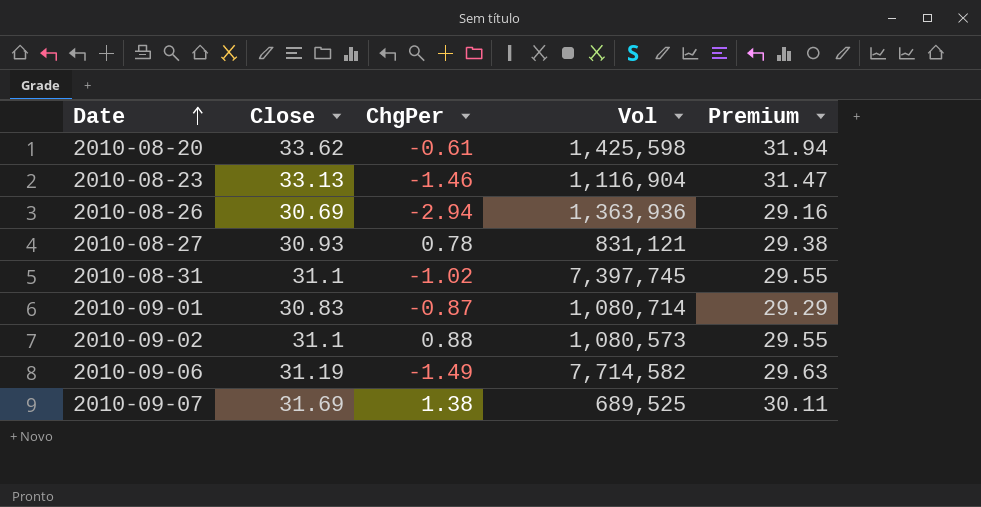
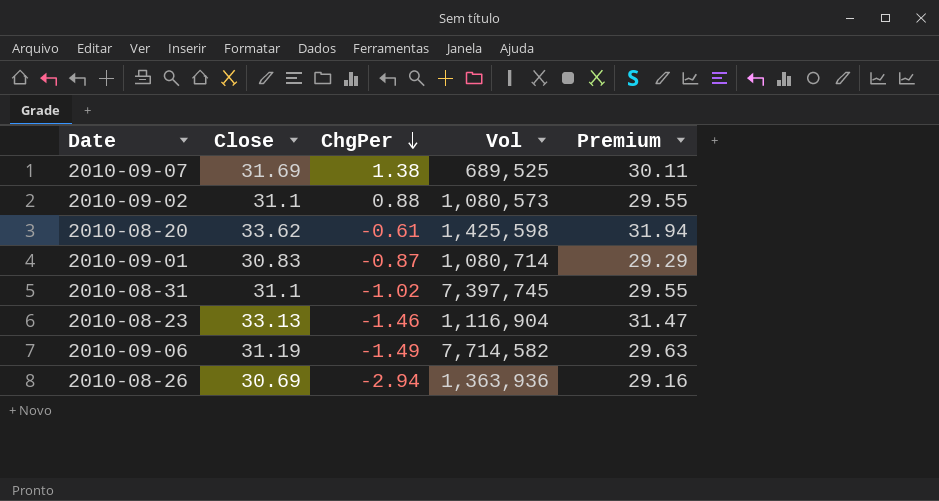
row order: Date ascending -> ChgPer descending
row 2010-08-27: 30.93 | 0.78 | 831,121 | 29.38 -> none

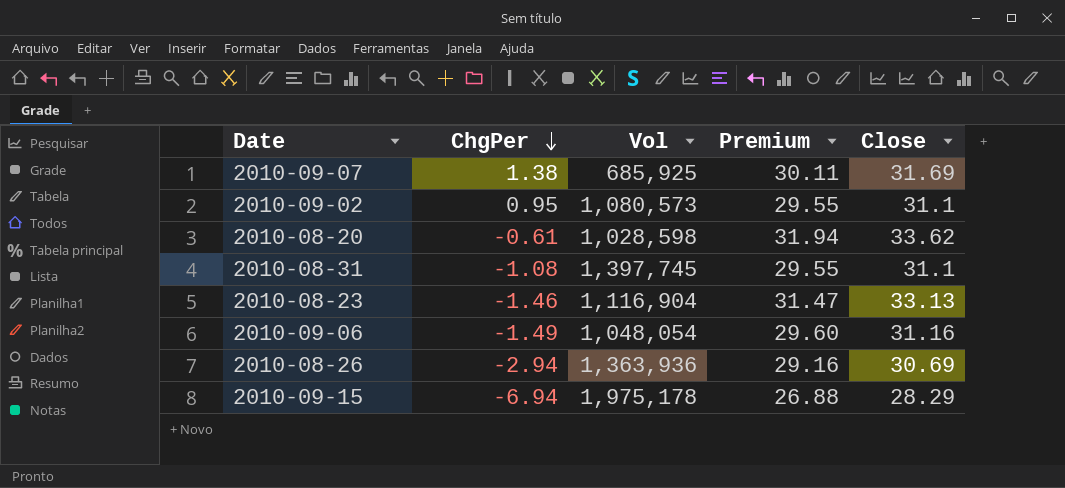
column Close | position: 2 -> 5
row 2010-09-01: 30.83 | -0.87 | 1,080,714 | 29.29 -> none
2010-09-07 | Vol: 689,525 -> 685,925
2010-09-02 | ChgPer: 0.88 -> 0.95
2010-08-20 | Vol: 1,425,598 -> 1,028,598
2010-08-31 | ChgPer: -1.02 -> -1.08
2010-08-31 | Vol: 7,397,745 -> 1,397,745
2010-09-06 | Vol: 7,714,582 -> 1,048,054
2010-09-06 | Premium: 29.63 -> 29.60
2010-09-06 | Close: 31.19 -> 31.16
row 2010-09-15: none -> -6.94 | 1,975,178 | 26.88 | 28.29

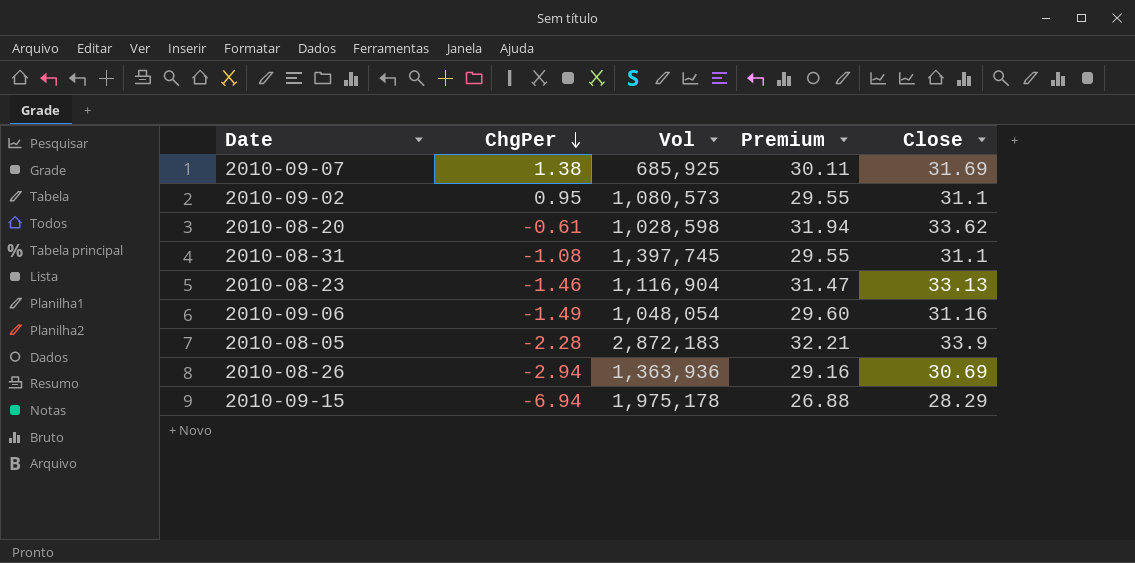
row 2010-08-05: none -> -2.28 | 2,872,183 | 32.21 | 33.9

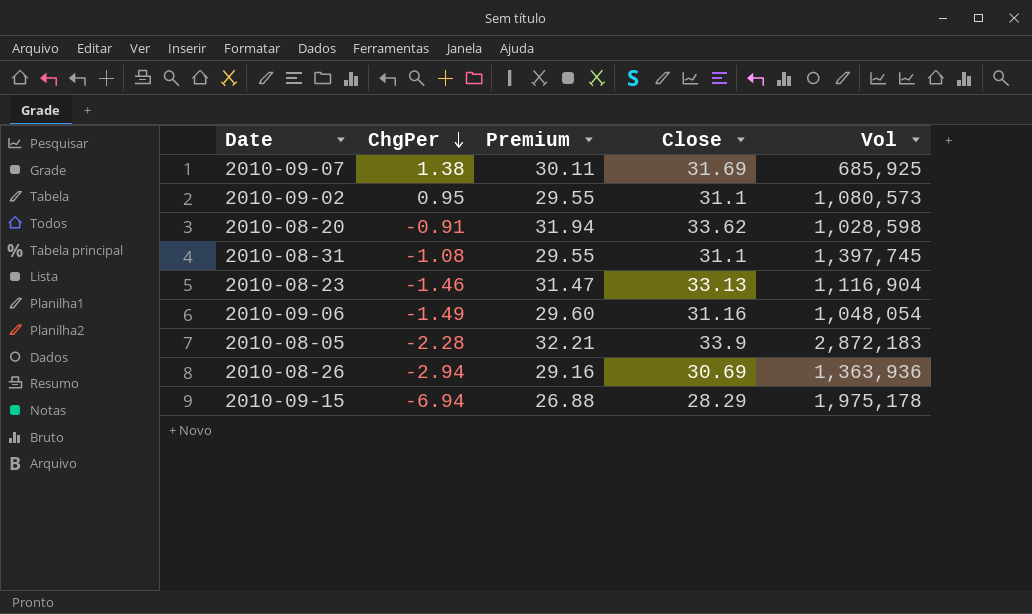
column Vol | position: 3 -> 5
2010-08-20 | ChgPer: -0.61 -> -0.91

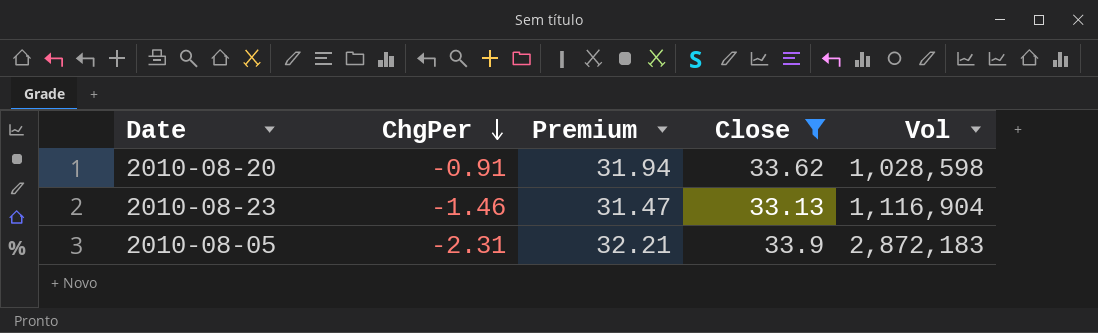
filter: none -> Close >= 33.13
2010-08-05 | ChgPer: -2.28 -> -2.31

